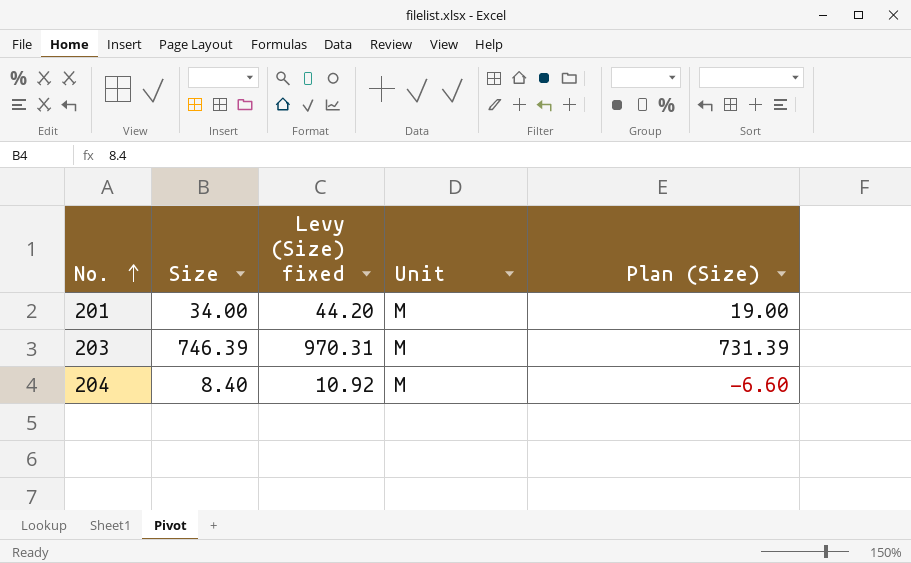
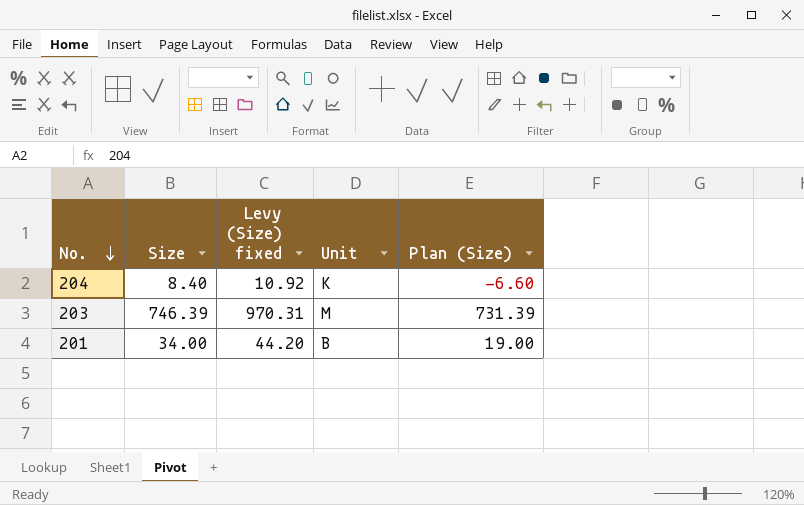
row order: No. ascending -> No. descending
204 | Unit: M -> K
201 | Unit: M -> B

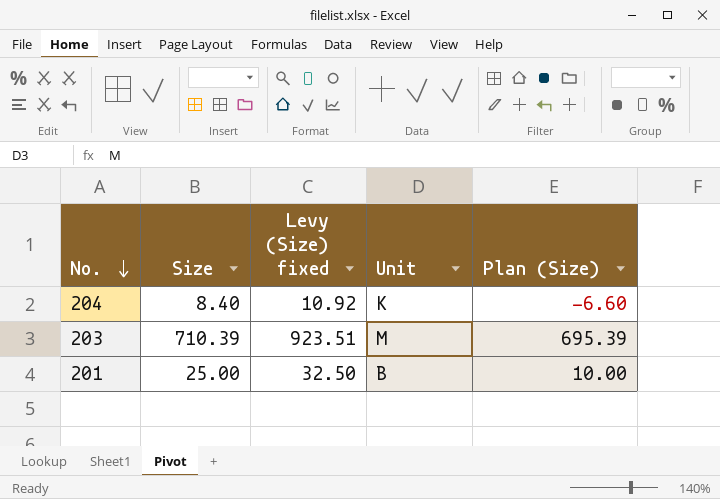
203 | Size: 746.39 -> 710.39
203 | Levy (Size) fixed: 970.31 -> 923.51
203 | Plan (Size): 731.39 -> 695.39
201 | Size: 34.00 -> 25.00
201 | Levy (Size) fixed: 44.20 -> 32.50
201 | Plan (Size): 19.00 -> 10.00

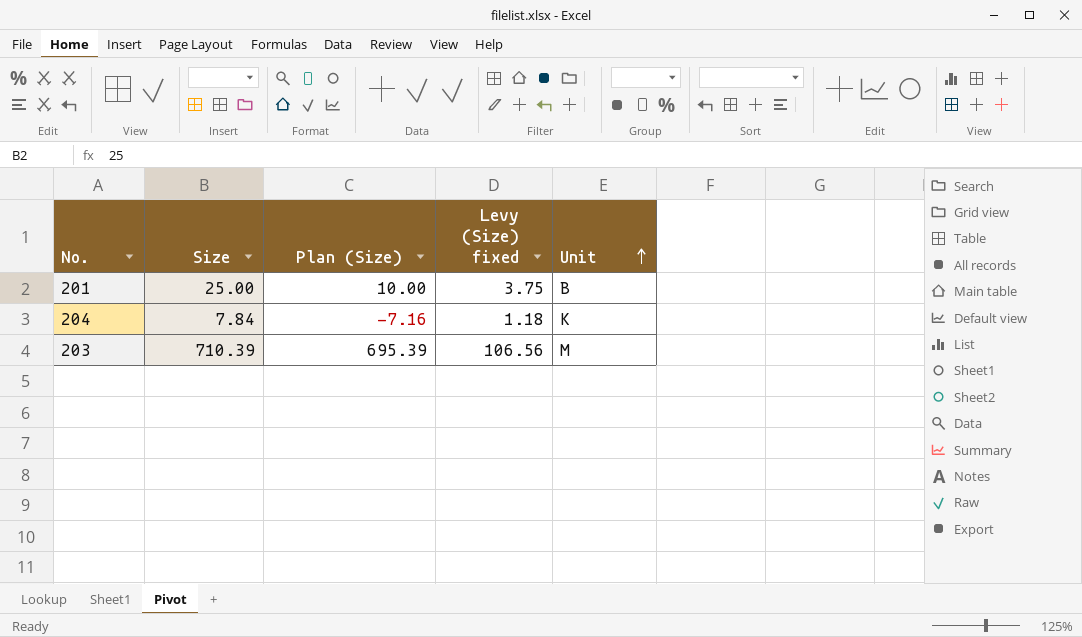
row order: No. descending -> Unit ascending
column Plan (Size) | position: 5 -> 3
column Levy (Size) fixed | formula: [Size] * 1.3 -> [Size] * 0.15
204 | Size: 8.40 -> 7.84
204 | Plan (Size): -6.60 -> -7.16

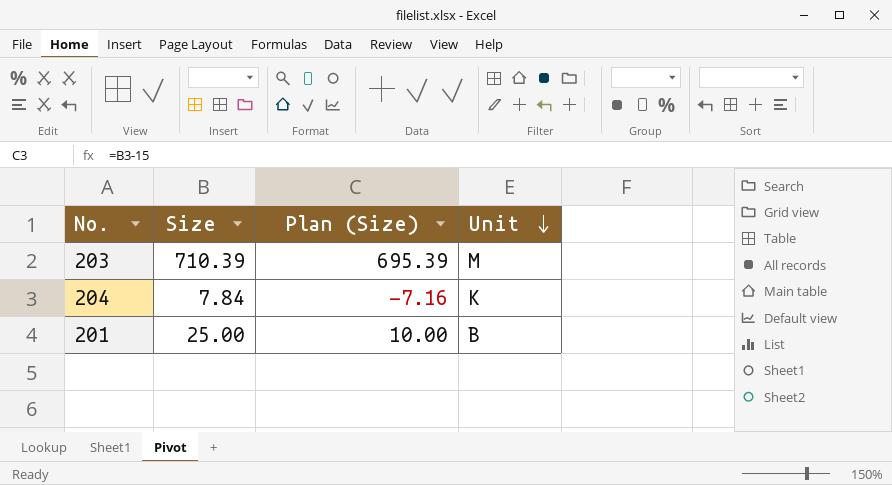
row order: Unit ascending -> Unit descending
column Levy (Size) fixed | formula: [Size] * 0.15 -> none

